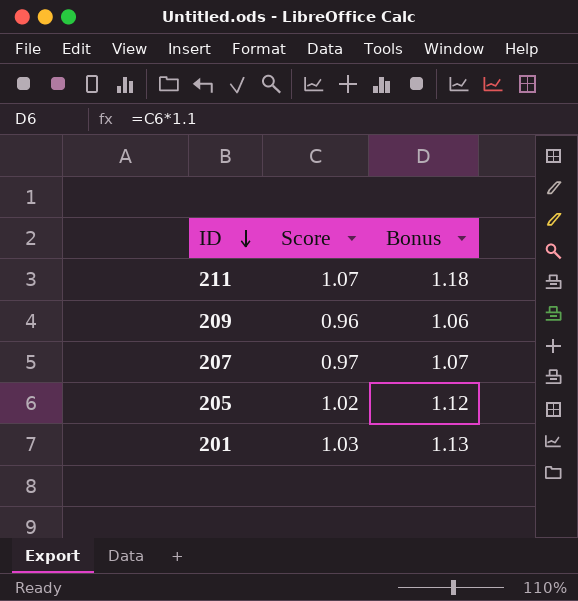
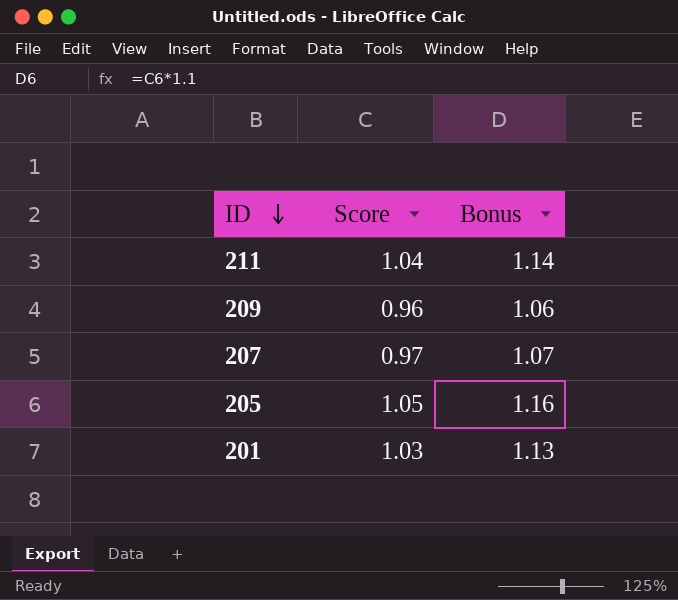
211 | Score: 1.07 -> 1.04
211 | Bonus: 1.18 -> 1.14
205 | Score: 1.02 -> 1.05
205 | Bonus: 1.12 -> 1.16

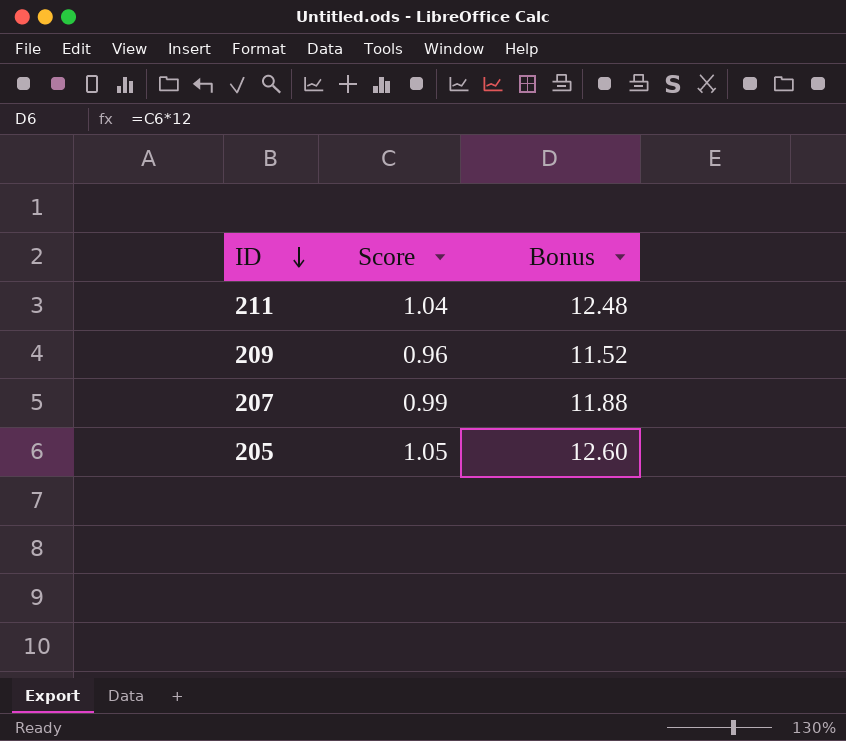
column Bonus | formula: [Score] * 1.1 -> [Score] * 12
row 201: 1.03 | 1.13 -> none
207 | Score: 0.97 -> 0.99

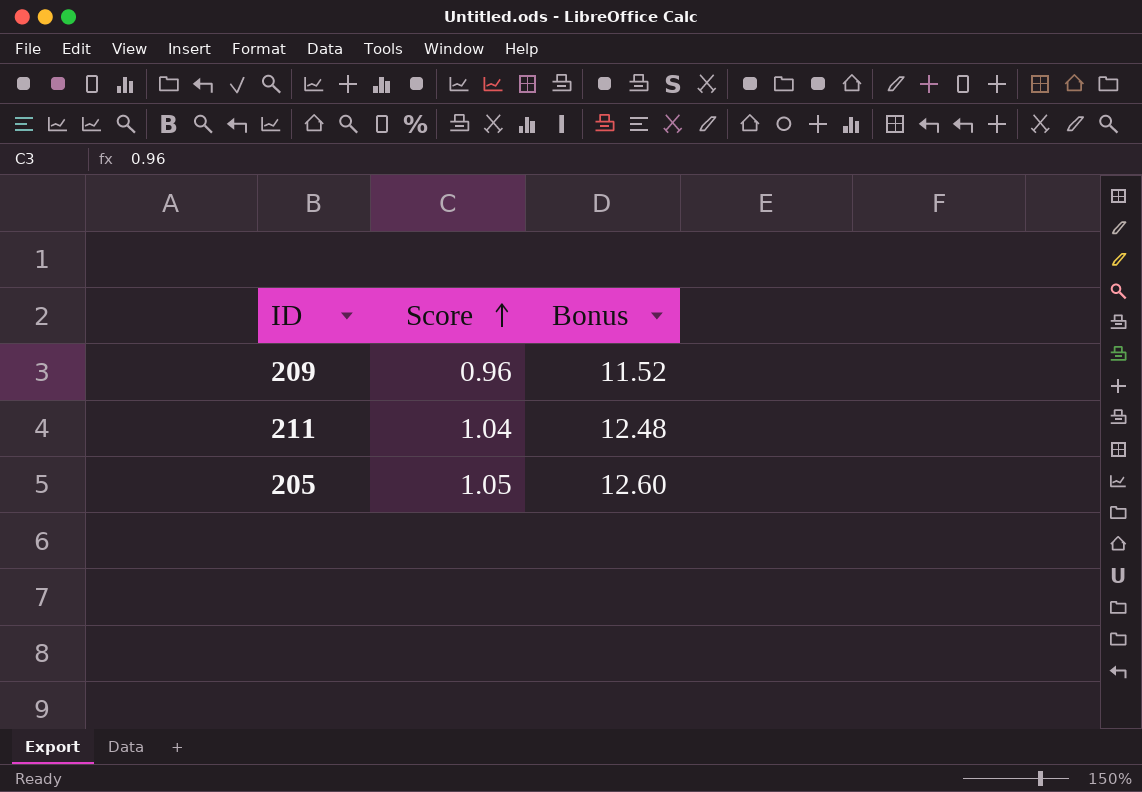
row order: ID descending -> Score ascending
row 207: 0.99 | 11.88 -> none

